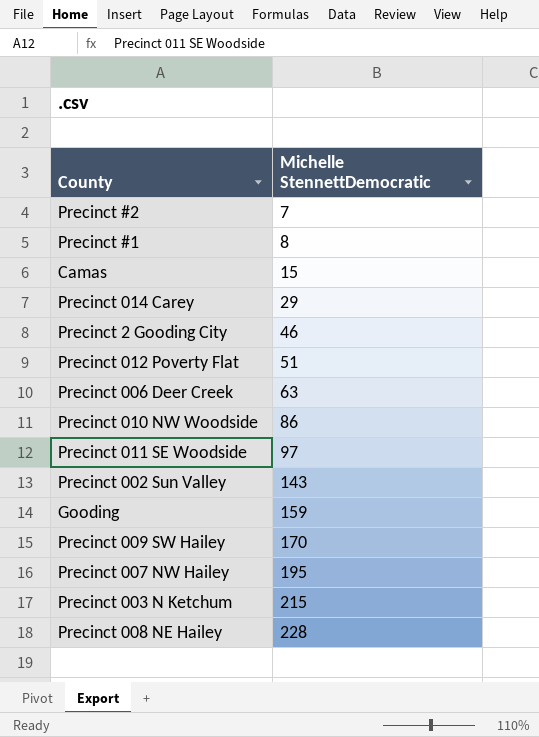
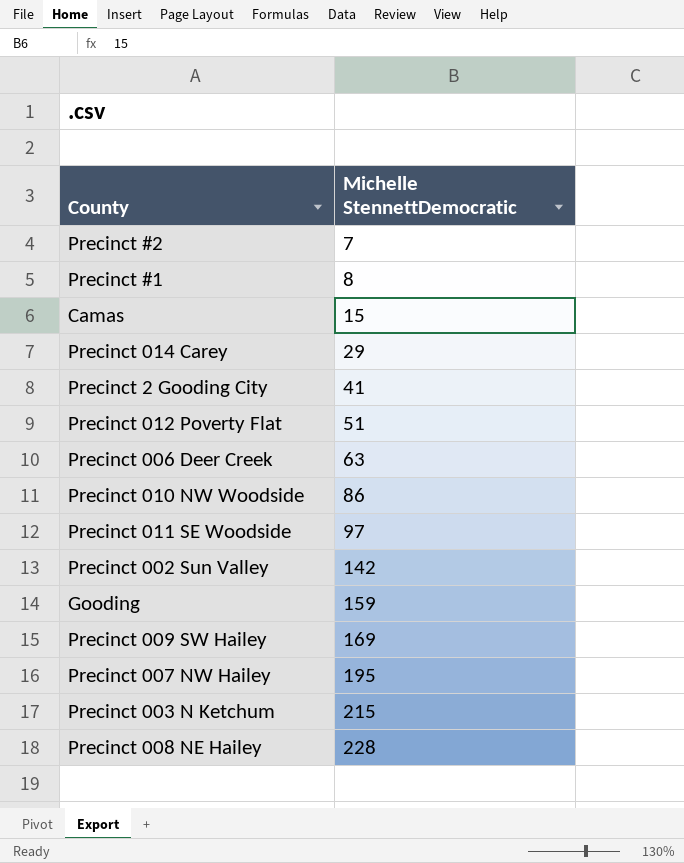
Precinct 2 Gooding City | Michelle StennettDemocratic: 46 -> 41
Precinct 002 Sun Valley | Michelle StennettDemocratic: 143 -> 142
Precinct 009 SW Hailey | Michelle StennettDemocratic: 170 -> 169

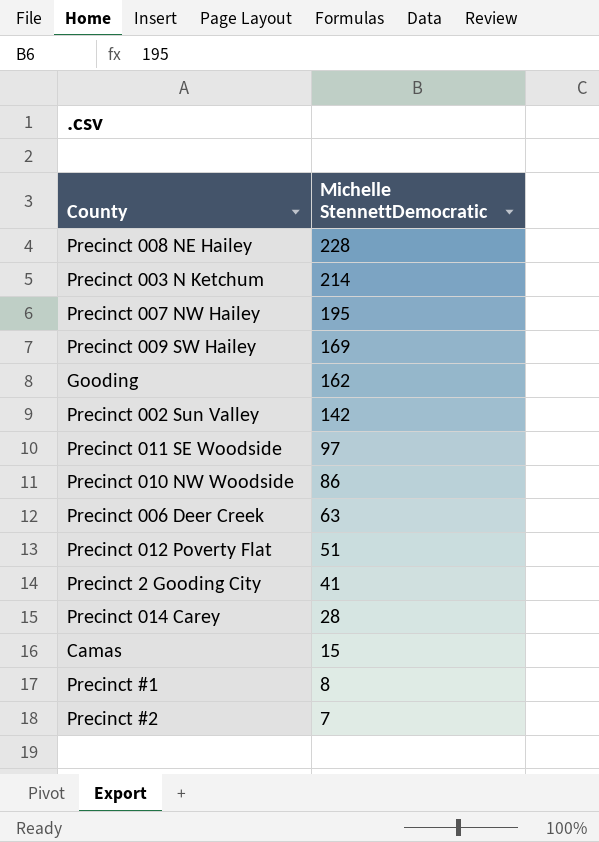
row order: Michelle StennettDemocratic ascending -> Michelle StennettDemocratic descending
Precinct 003 N Ketchum | Michelle StennettDemocratic: 215 -> 214
Gooding | Michelle StennettDemocratic: 159 -> 162
Precinct 014 Carey | Michelle StennettDemocratic: 29 -> 28

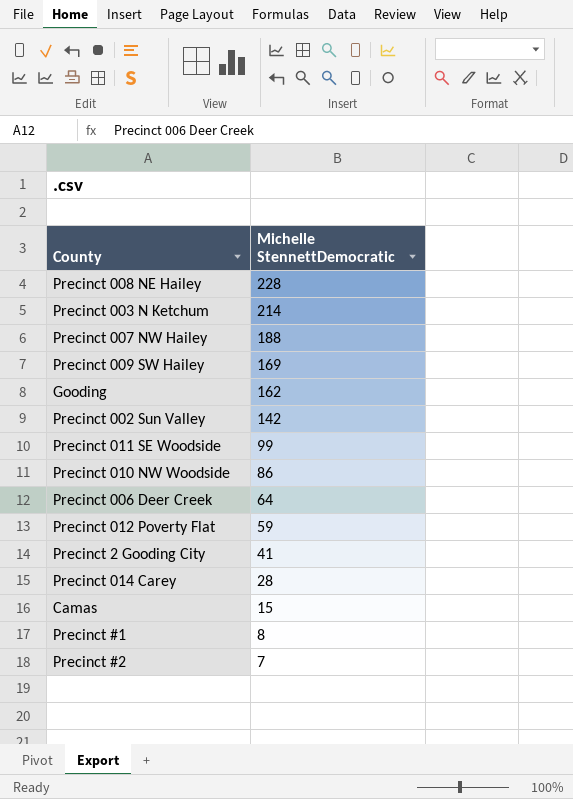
Precinct 007 NW Hailey | Michelle StennettDemocratic: 195 -> 188
Precinct 011 SE Woodside | Michelle StennettDemocratic: 97 -> 99
Precinct 006 Deer Creek | Michelle StennettDemocratic: 63 -> 64
Precinct 012 Poverty Flat | Michelle StennettDemocratic: 51 -> 59

